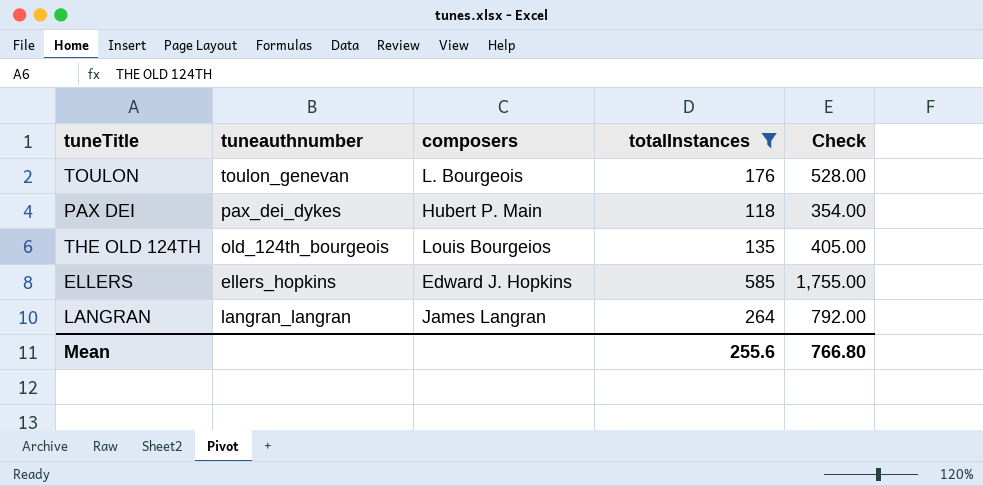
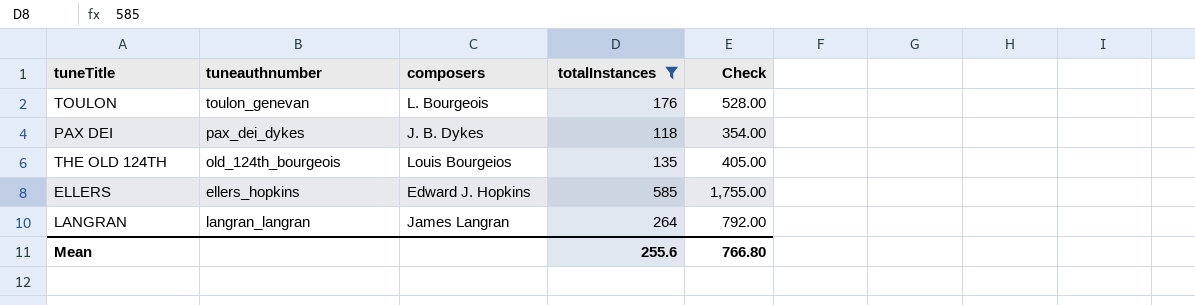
PAX DEI | composers: Hubert P. Main -> J. B. Dykes

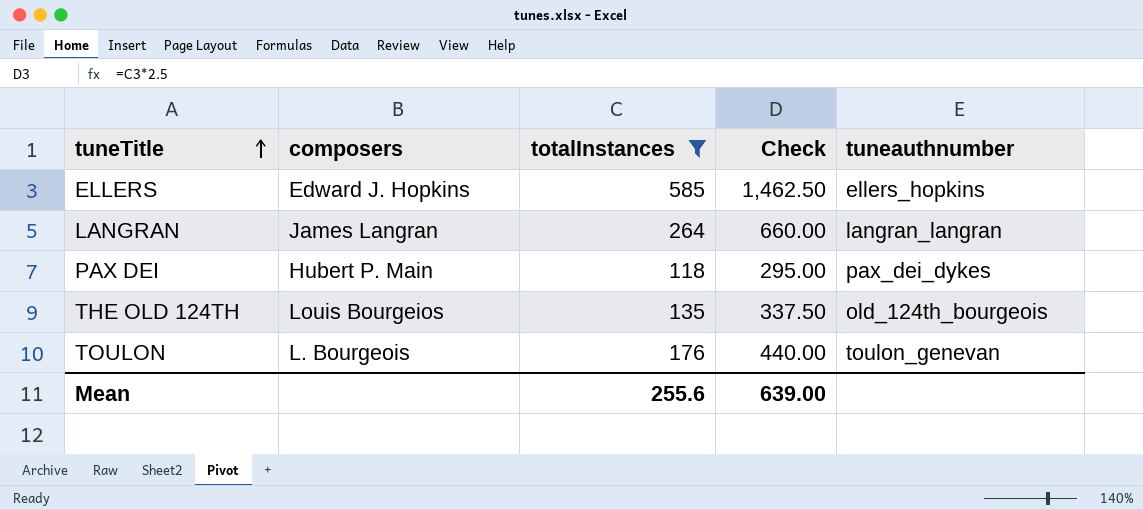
row order: none -> tuneTitle ascending
column Check | formula: [totalInstances] * 3 -> [totalInstances] * 2.5
column tuneauthnumber | position: 2 -> 5
PAX DEI | composers: J. B. Dykes -> Hubert P. Main
Mean | Check: 766.80 -> 639.00

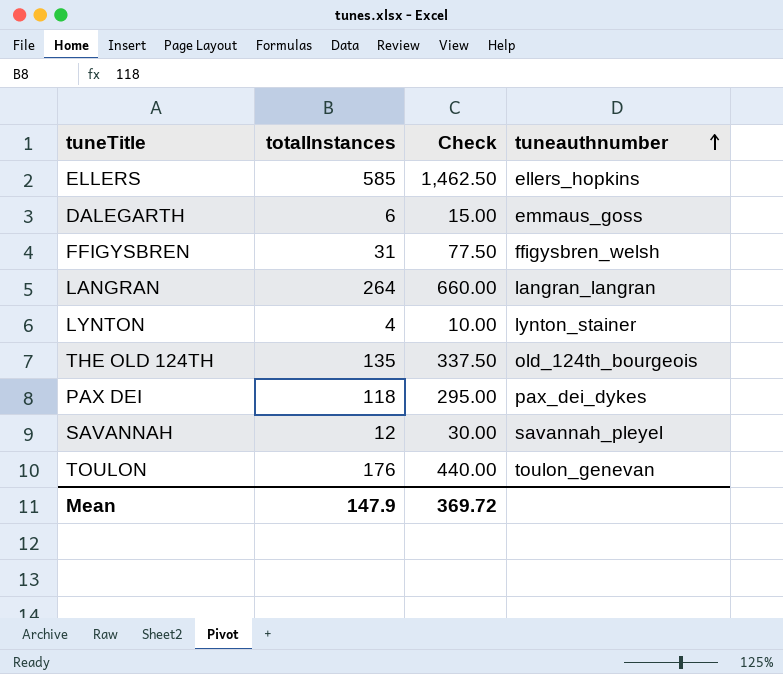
filter: totalInstances >= 118 -> none
row order: tuneTitle ascending -> tuneauthnumber ascending
column composers | position: 2 -> none
Mean | totalInstances: 255.6 -> 147.9
Mean | Check: 639.00 -> 369.72

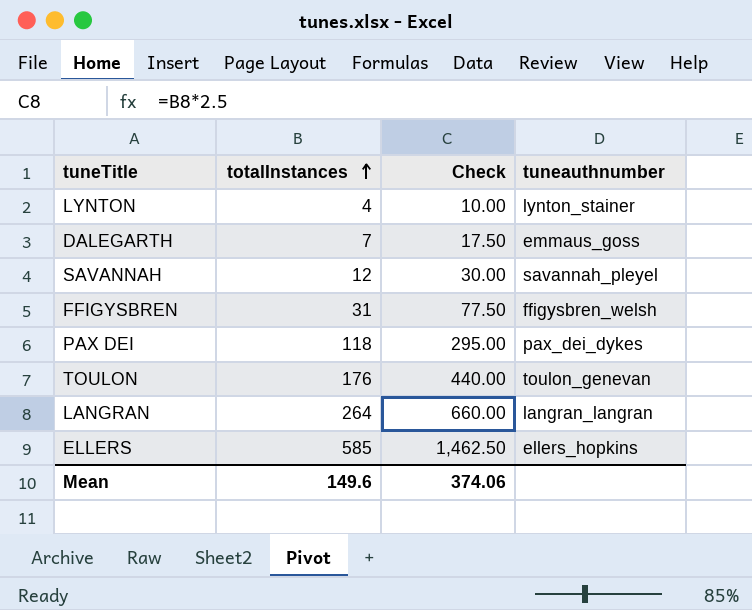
row order: tuneauthnumber ascending -> totalInstances ascending
row THE OLD 124TH: 135 | 337.50 | old_124th_bourgeois -> none
DALEGARTH | totalInstances: 6 -> 7
DALEGARTH | Check: 15.00 -> 17.50
Mean | totalInstances: 147.9 -> 149.6
Mean | Check: 369.72 -> 374.06

